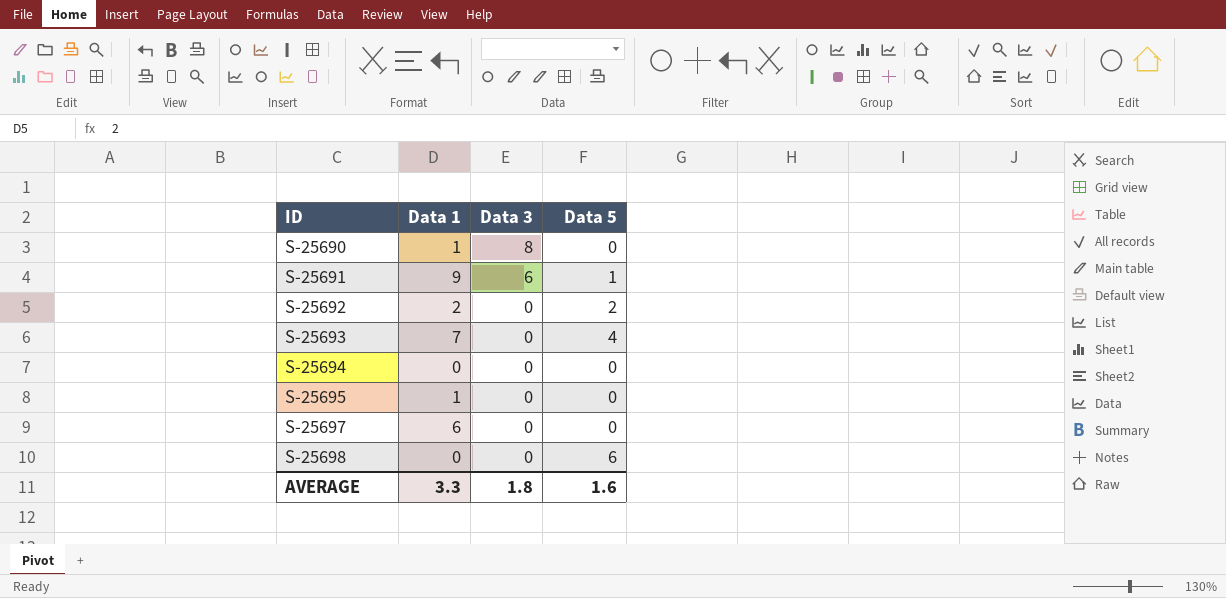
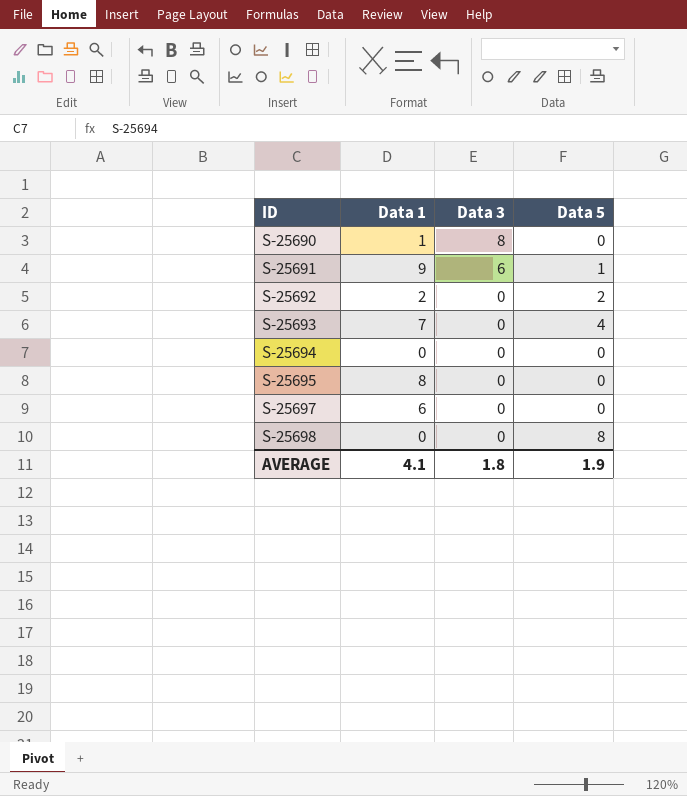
S-25695 | Data 1: 1 -> 8
S-25698 | Data 5: 6 -> 8
AVERAGE | Data 1: 3.3 -> 4.1
AVERAGE | Data 5: 1.6 -> 1.9

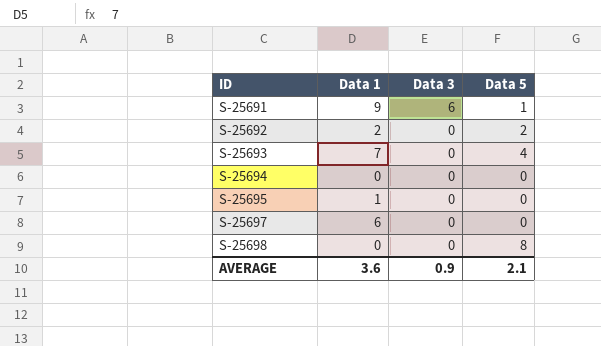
row S-25690: 1 | 8 | 0 -> none
S-25695 | Data 1: 8 -> 1
AVERAGE | Data 1: 4.1 -> 3.6
AVERAGE | Data 3: 1.8 -> 0.9
AVERAGE | Data 5: 1.9 -> 2.1

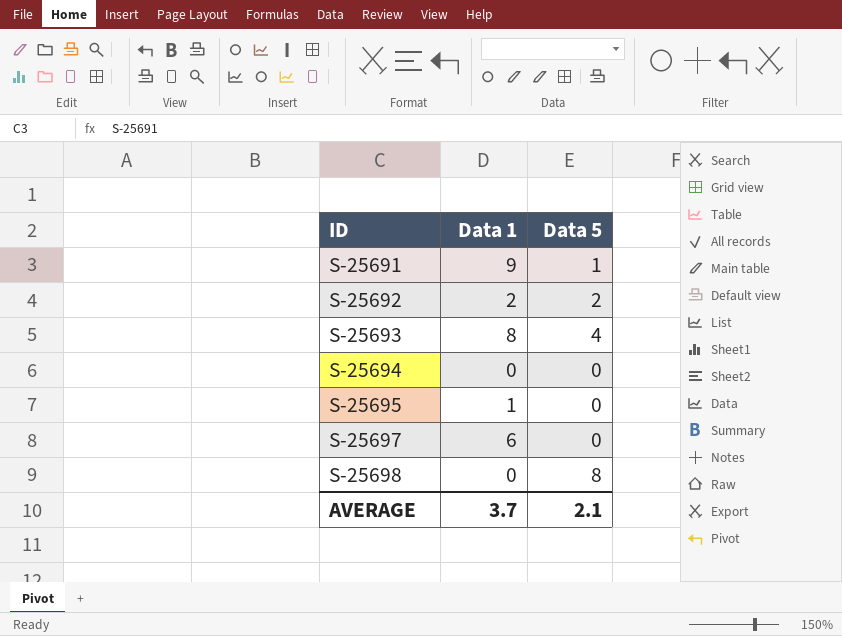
column Data 3 | position: 3 -> none
S-25693 | Data 1: 7 -> 8
AVERAGE | Data 1: 3.6 -> 3.7

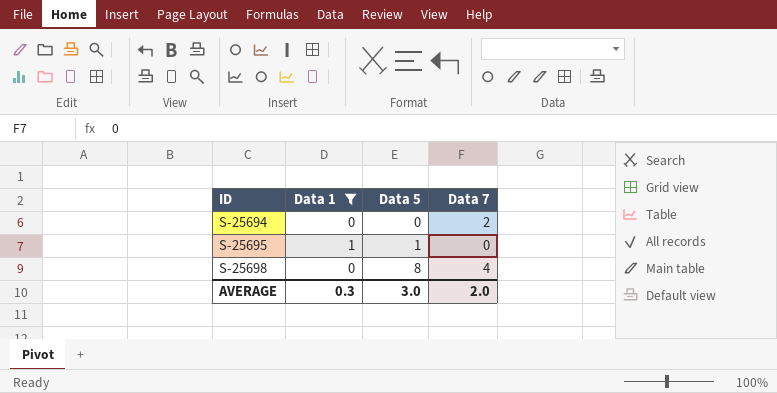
filter: none -> Data 1 <= 1
column Data 7 | position: none -> 4
S-25695 | Data 5: 0 -> 1
AVERAGE | Data 1: 3.7 -> 0.3
AVERAGE | Data 5: 2.1 -> 3.0

